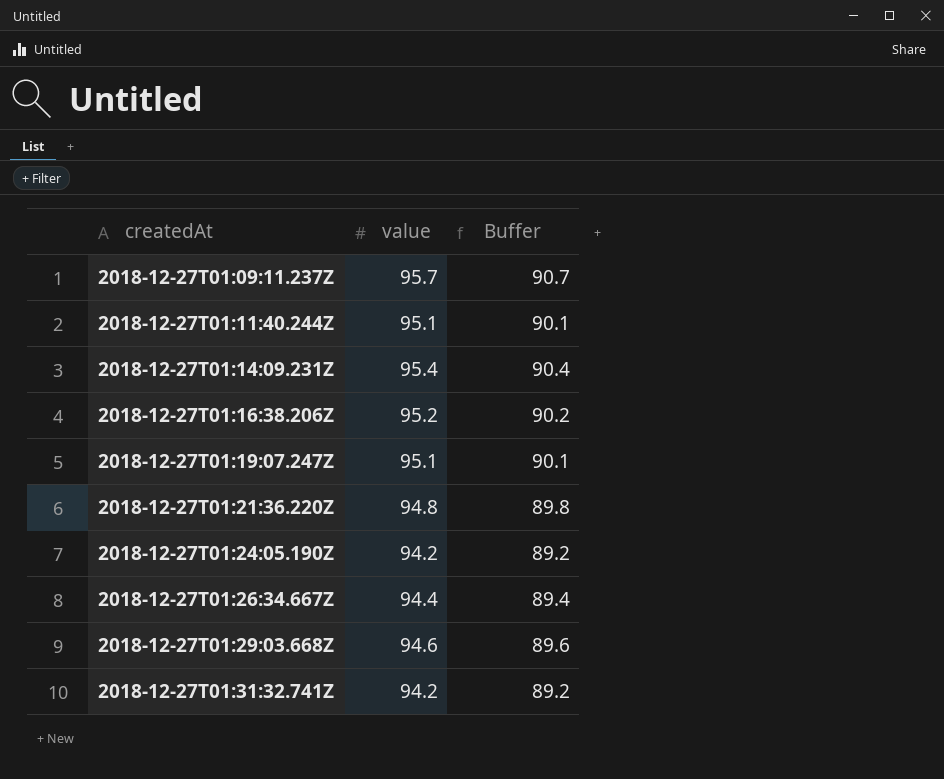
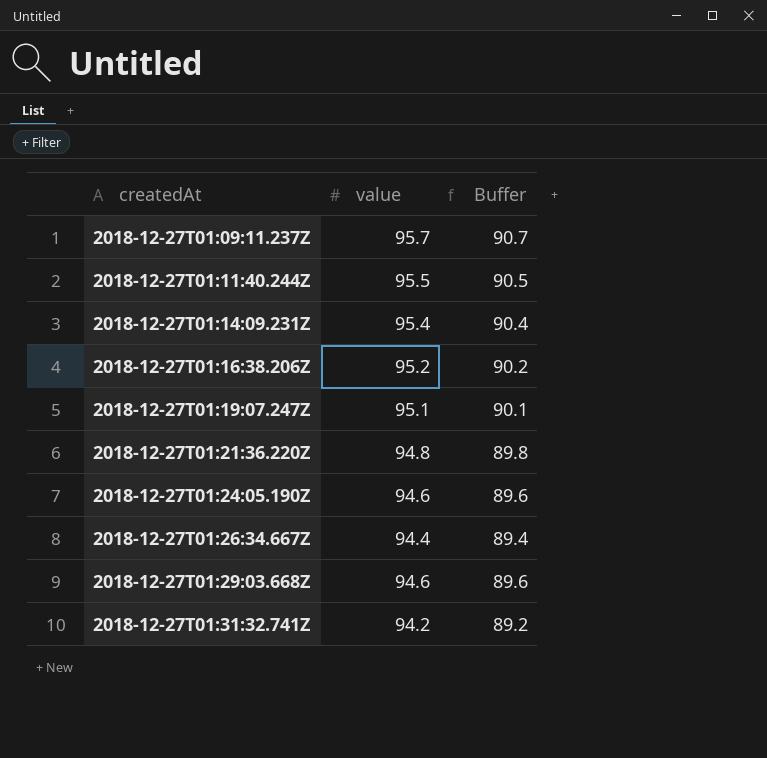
2018-12-27T01:11:40.244Z | value: 95.1 -> 95.5
2018-12-27T01:11:40.244Z | Buffer: 90.1 -> 90.5
2018-12-27T01:24:05.190Z | value: 94.2 -> 94.6
2018-12-27T01:24:05.190Z | Buffer: 89.2 -> 89.6

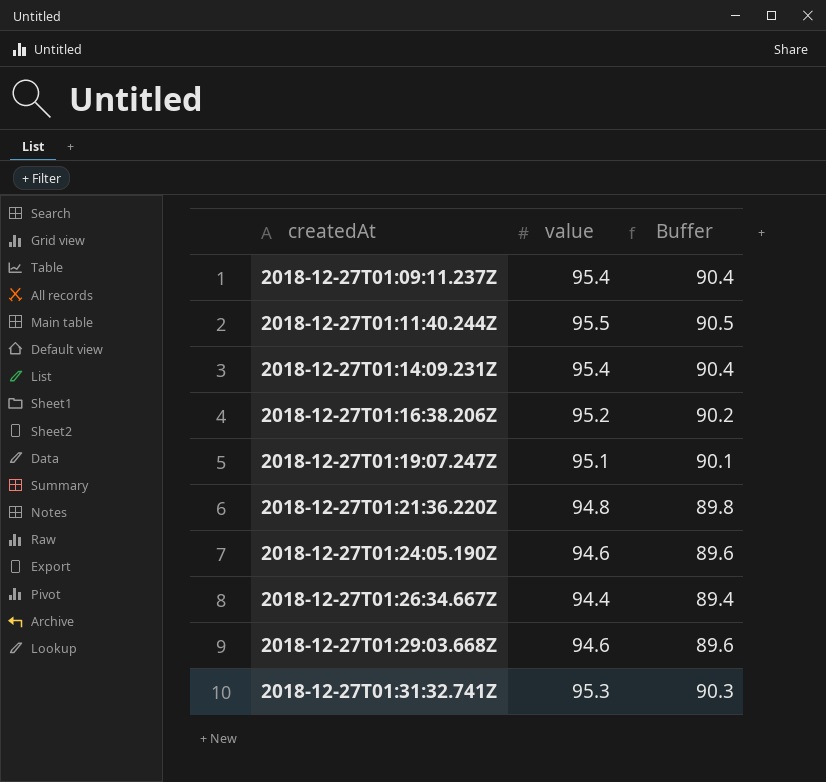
2018-12-27T01:09:11.237Z | value: 95.7 -> 95.4
2018-12-27T01:09:11.237Z | Buffer: 90.7 -> 90.4
2018-12-27T01:31:32.741Z | value: 94.2 -> 95.3
2018-12-27T01:31:32.741Z | Buffer: 89.2 -> 90.3

